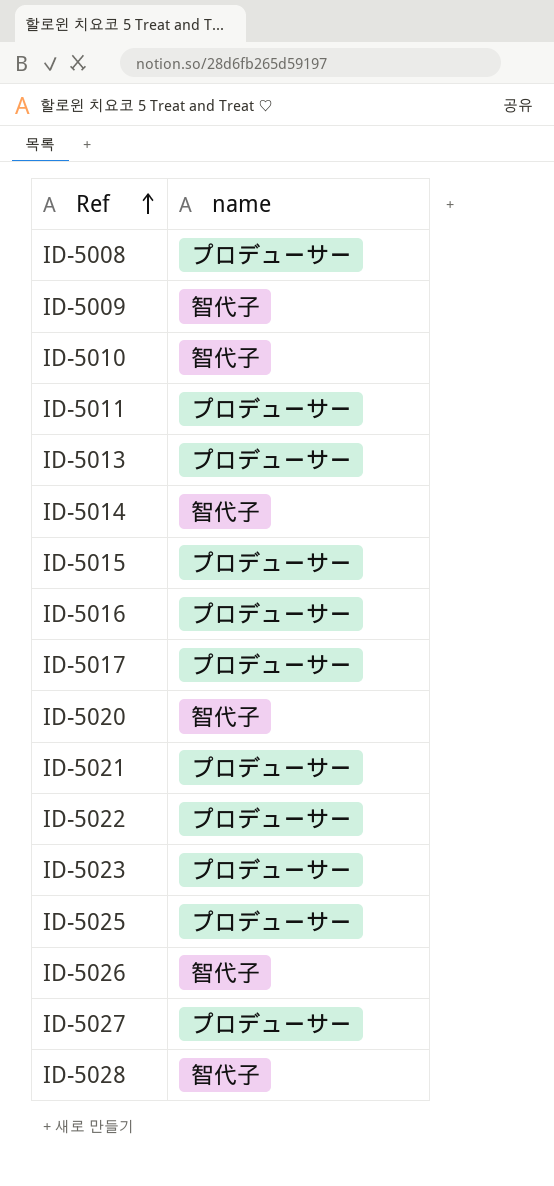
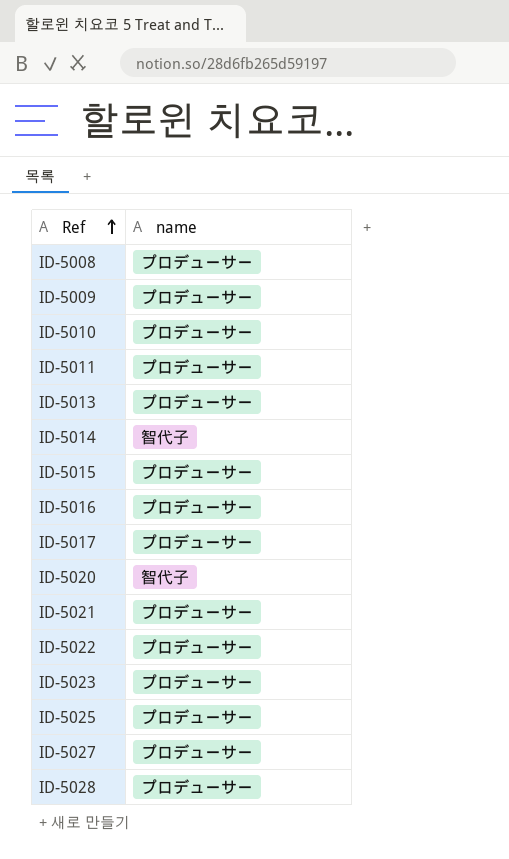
row ID-5026: 智代子 -> none
ID-5009 | name: 智代子 -> プロデューサー
ID-5010 | name: 智代子 -> プロデューサー
ID-5028 | name: 智代子 -> プロデューサー

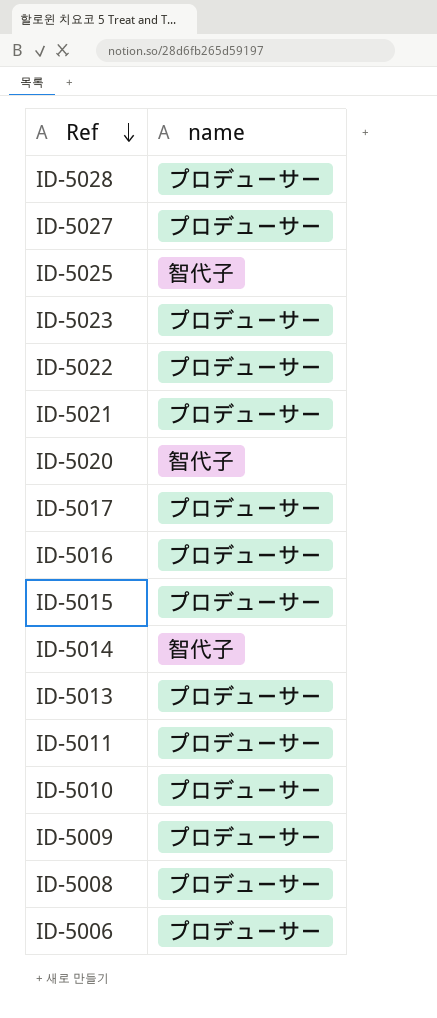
row order: Ref ascending -> Ref descending
ID-5025 | name: プロデューサー -> 智代子
row ID-5006: none -> プロデューサー

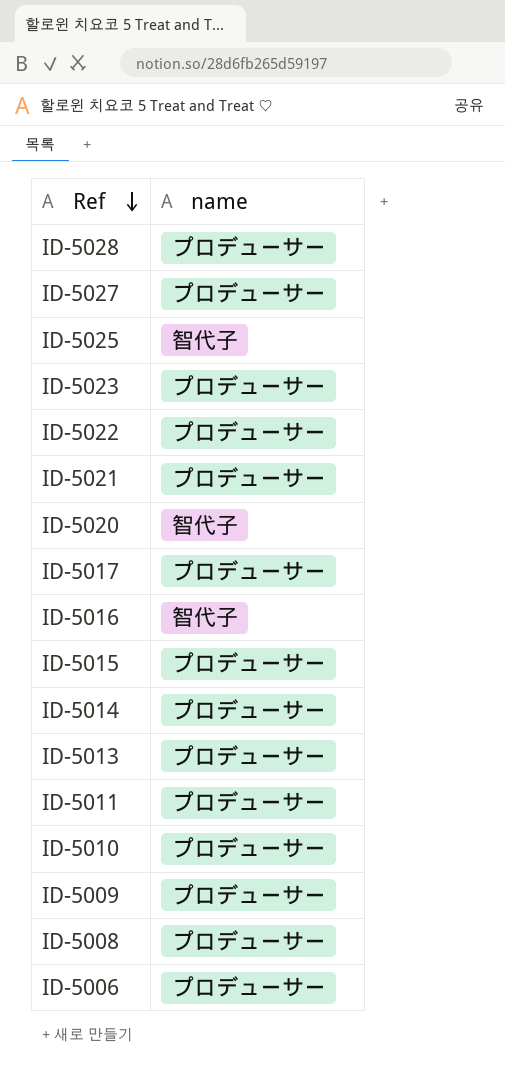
ID-5016 | name: プロデューサー -> 智代子
ID-5014 | name: 智代子 -> プロデューサー

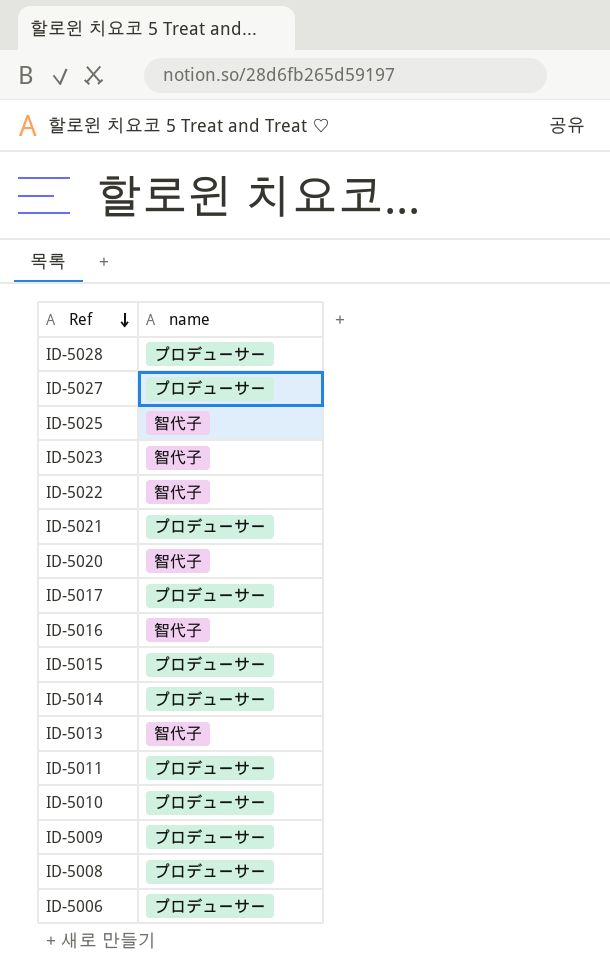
ID-5023 | name: プロデューサー -> 智代子
ID-5022 | name: プロデューサー -> 智代子
ID-5013 | name: プロデューサー -> 智代子

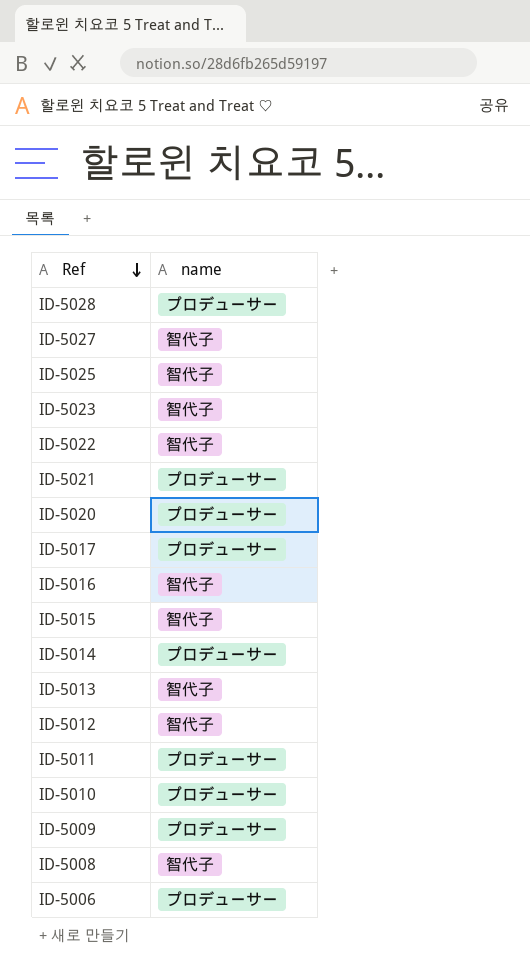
ID-5027 | name: プロデューサー -> 智代子
ID-5020 | name: 智代子 -> プロデューサー
ID-5015 | name: プロデューサー -> 智代子
row ID-5012: none -> 智代子
ID-5008 | name: プロデューサー -> 智代子

